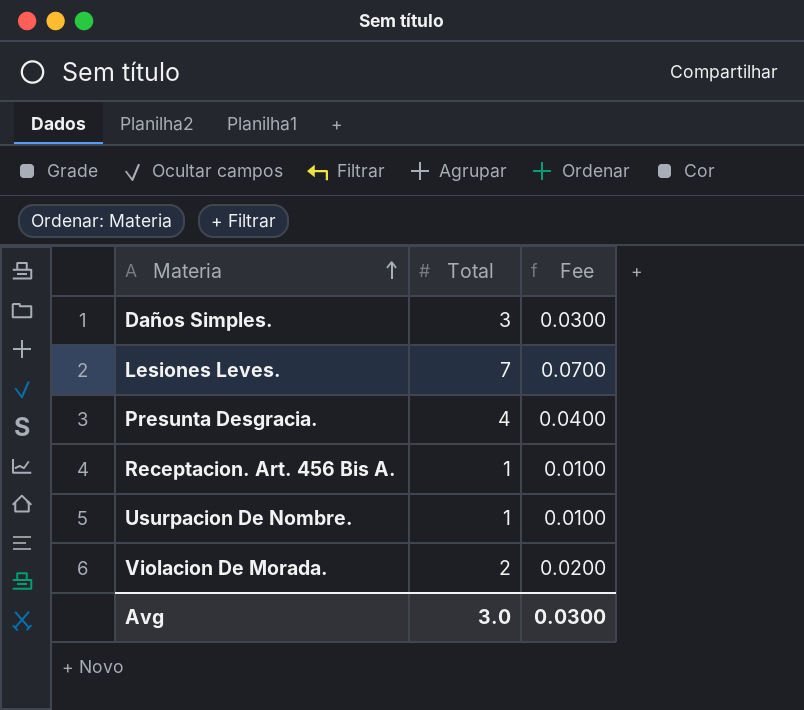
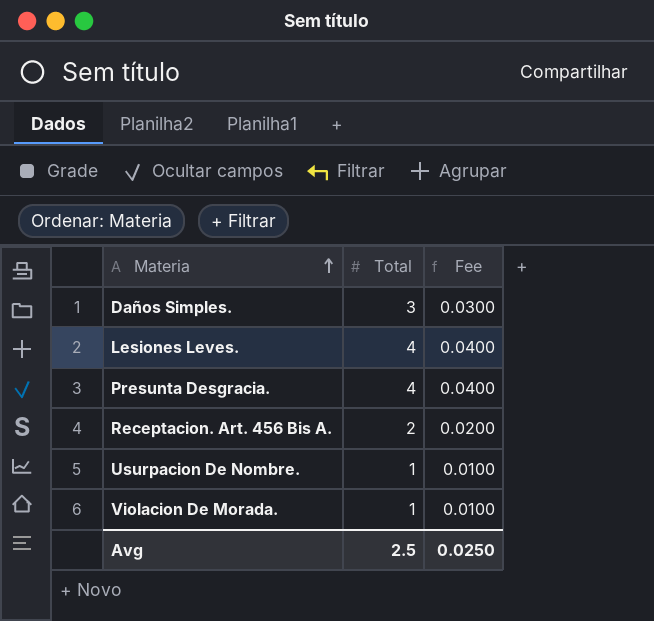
Lesiones Leves. | Total: 7 -> 4
Lesiones Leves. | Fee: 0.0700 -> 0.0400
Receptacion. Art. 456 Bis A. | Total: 1 -> 2
Receptacion. Art. 456 Bis A. | Fee: 0.0100 -> 0.0200
Violacion De Morada. | Total: 2 -> 1
Violacion De Morada. | Fee: 0.0200 -> 0.0100
Avg | Total: 3.0 -> 2.5
Avg | Fee: 0.0300 -> 0.0250

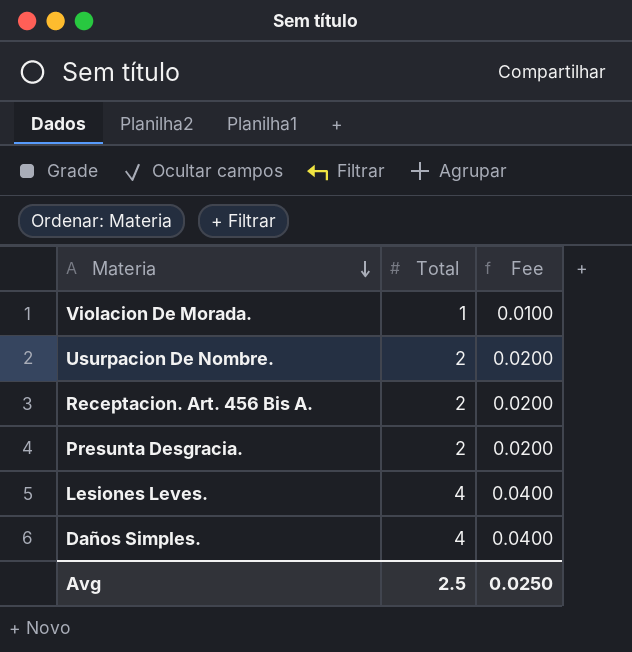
row order: Materia ascending -> Materia descending
Usurpacion De Nombre. | Total: 1 -> 2
Usurpacion De Nombre. | Fee: 0.0100 -> 0.0200
Presunta Desgracia. | Total: 4 -> 2
Presunta Desgracia. | Fee: 0.0400 -> 0.0200
Daños Simples. | Total: 3 -> 4
Daños Simples. | Fee: 0.0300 -> 0.0400

